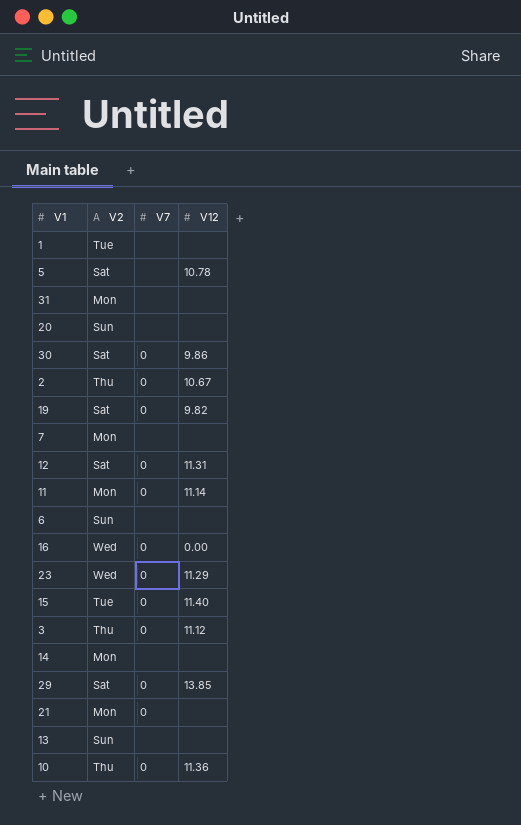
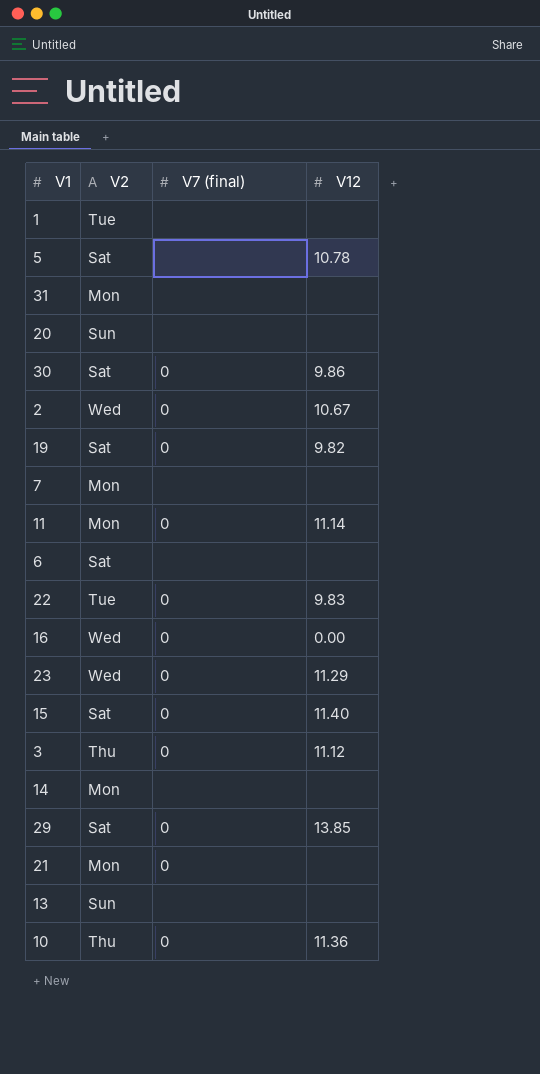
column name: V7 -> V7 (final)
row 12: Sat | 0 | 11.31 -> none
2 | V2: Thu -> Wed
6 | V2: Sun -> Sat
row 22: none -> Tue | 0 | 9.83
15 | V2: Tue -> Sat

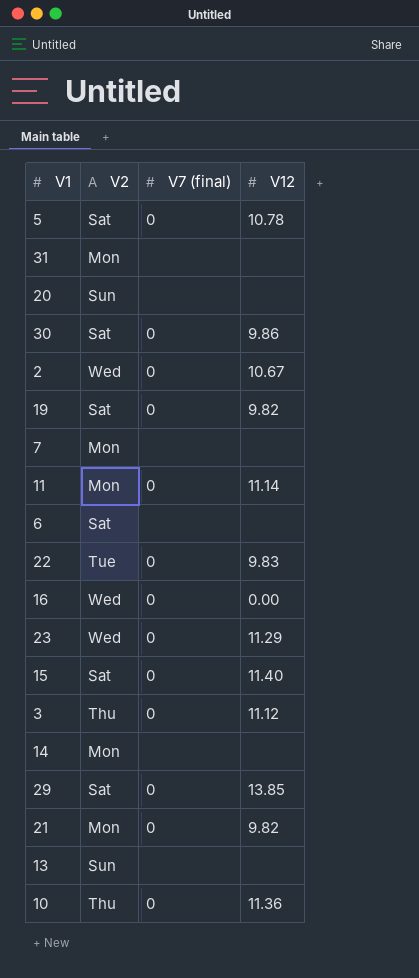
row 1: Tue | none | none -> none
5 | V7 (final): none -> 0
21 | V12: none -> 9.82

